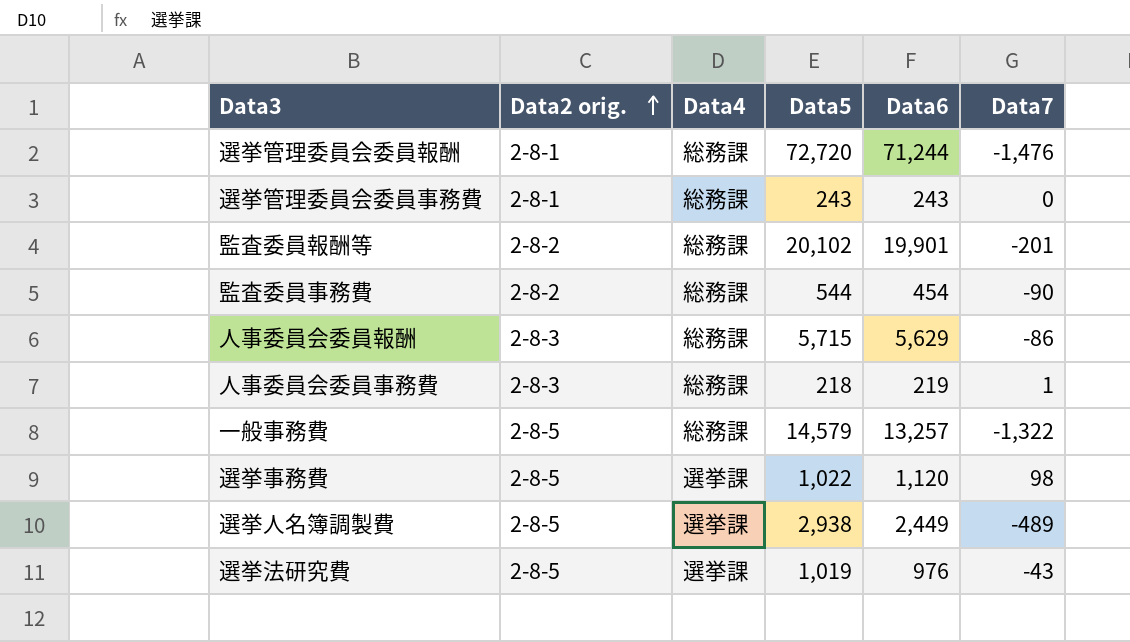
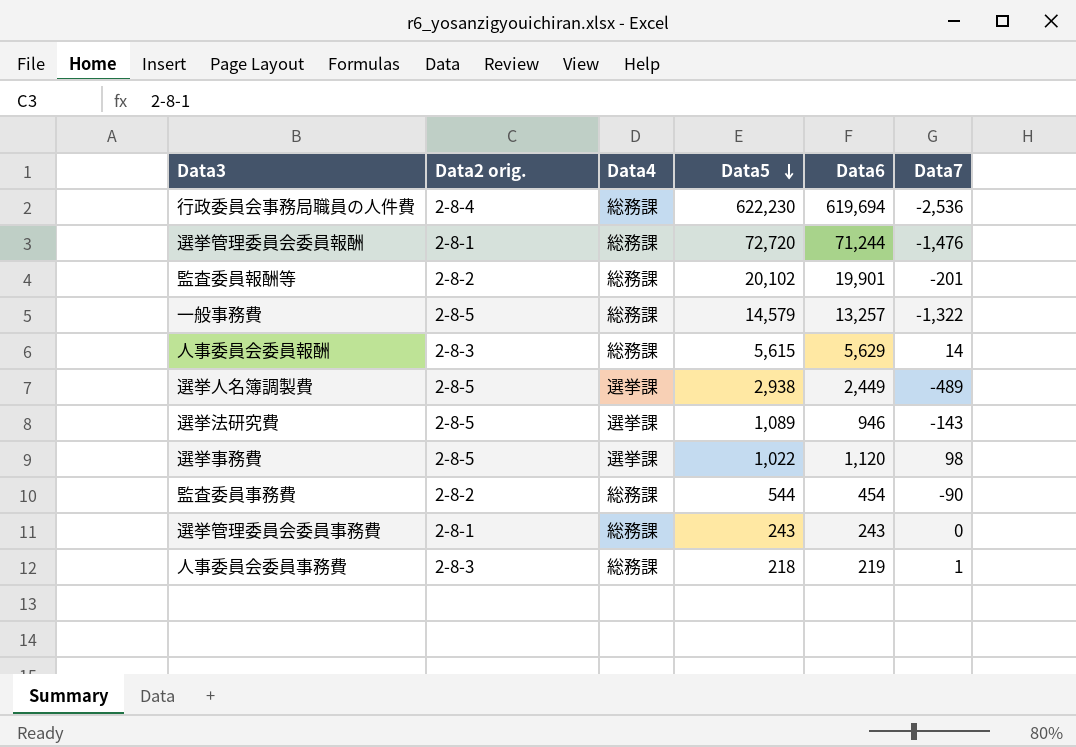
row order: Data2 orig. ascending -> Data5 descending
row 行政委員会事務局職員の人件費: none -> 2-8-4 | 総務課 | 622,230 | 619,694 | -2,536
人事委員会委員報酬 | Data5: 5,715 -> 5,615
人事委員会委員報酬 | Data7: -86 -> 14
選挙法研究費 | Data5: 1,019 -> 1,089
選挙法研究費 | Data6: 976 -> 946
選挙法研究費 | Data7: -43 -> -143

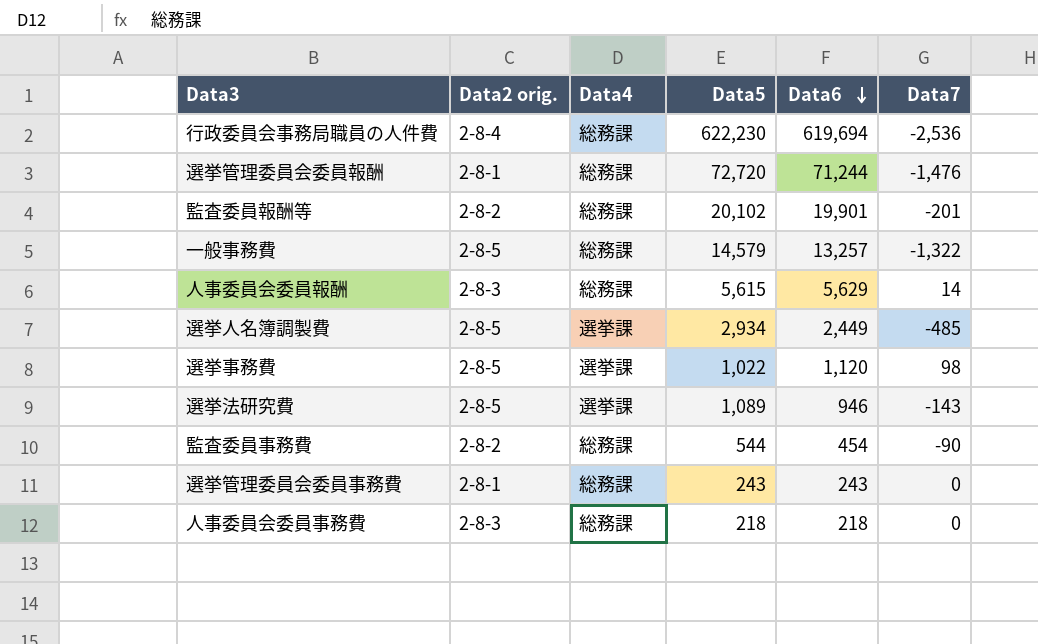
row order: Data5 descending -> Data6 descending
選挙人名簿調製費 | Data5: 2,938 -> 2,934
選挙人名簿調製費 | Data7: -489 -> -485
人事委員会委員事務費 | Data6: 219 -> 218
人事委員会委員事務費 | Data7: 1 -> 0

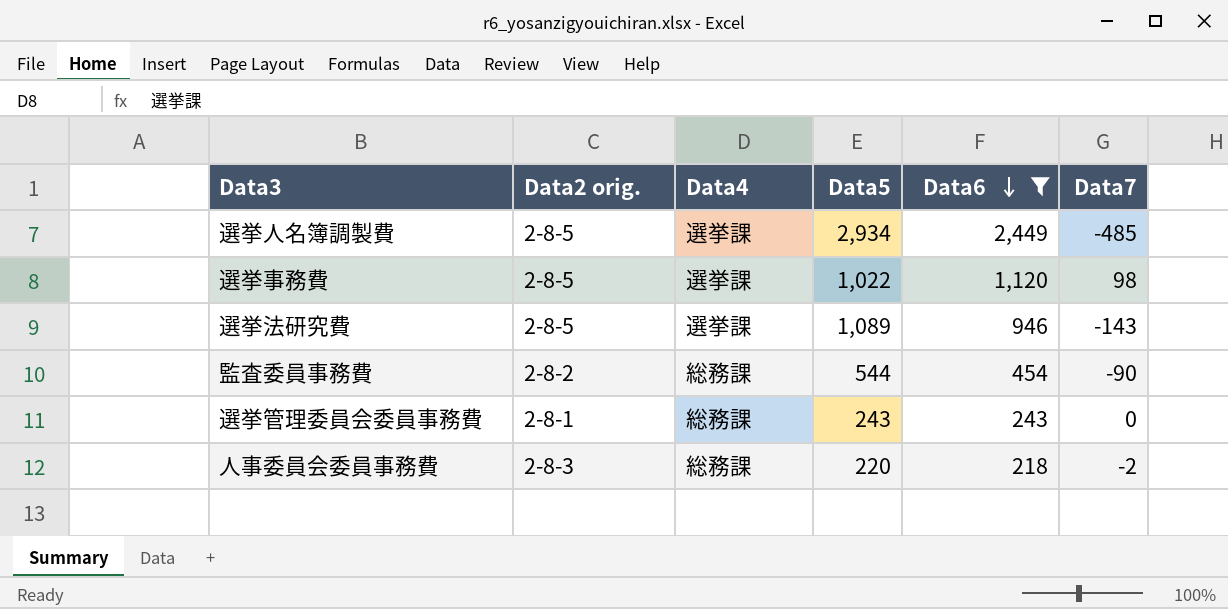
filter: none -> Data6 <= 2,449
人事委員会委員事務費 | Data5: 218 -> 220
人事委員会委員事務費 | Data7: 0 -> -2

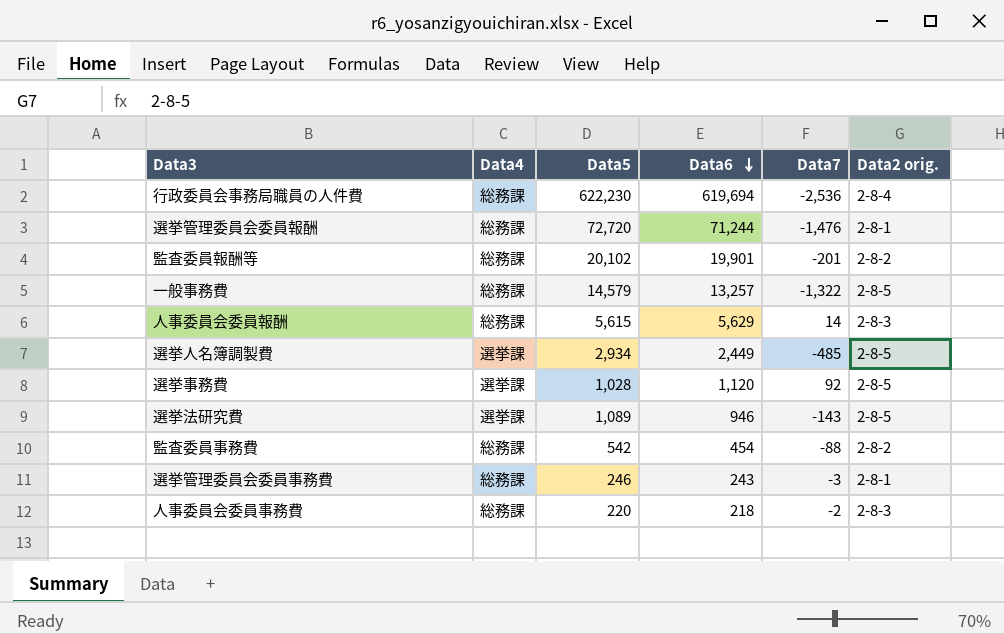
filter: Data6 <= 2,449 -> none
column Data2 orig. | position: 2 -> 6
選挙事務費 | Data5: 1,022 -> 1,028
選挙事務費 | Data7: 98 -> 92
監査委員事務費 | Data5: 544 -> 542
監査委員事務費 | Data7: -90 -> -88
選挙管理委員会委員事務費 | Data5: 243 -> 246
選挙管理委員会委員事務費 | Data7: 0 -> -3

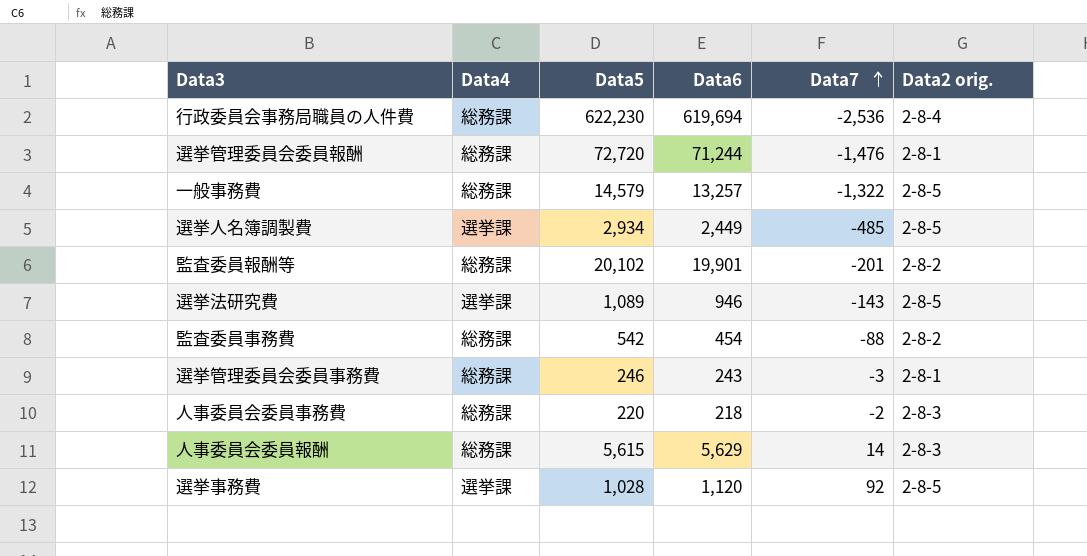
row order: Data6 descending -> Data7 ascending

